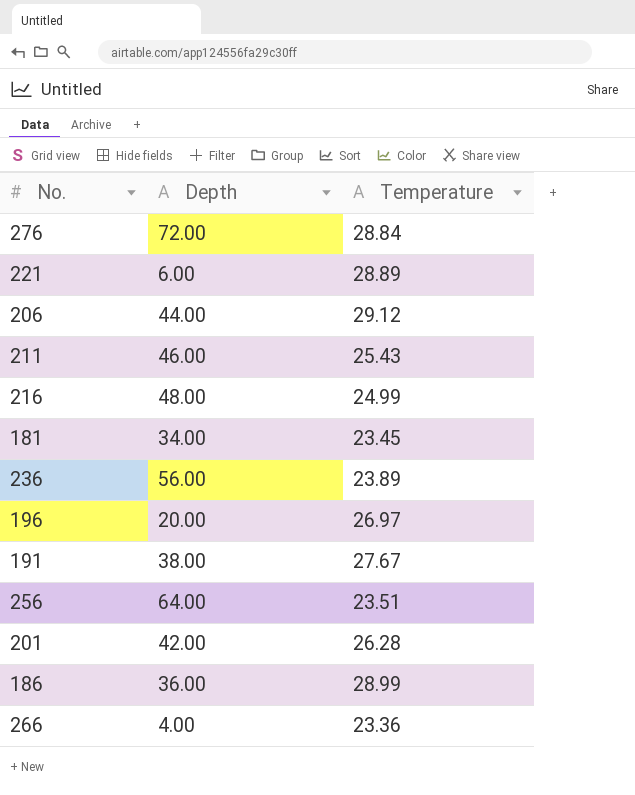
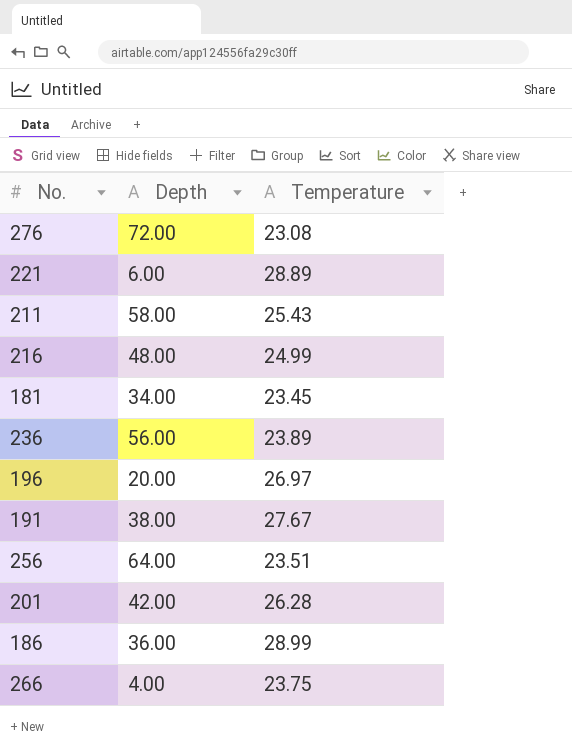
row 206: 44.00 | 29.12 -> none
276 | Temperature: 28.84 -> 23.08
211 | Depth: 46.00 -> 58.00
266 | Temperature: 23.36 -> 23.75

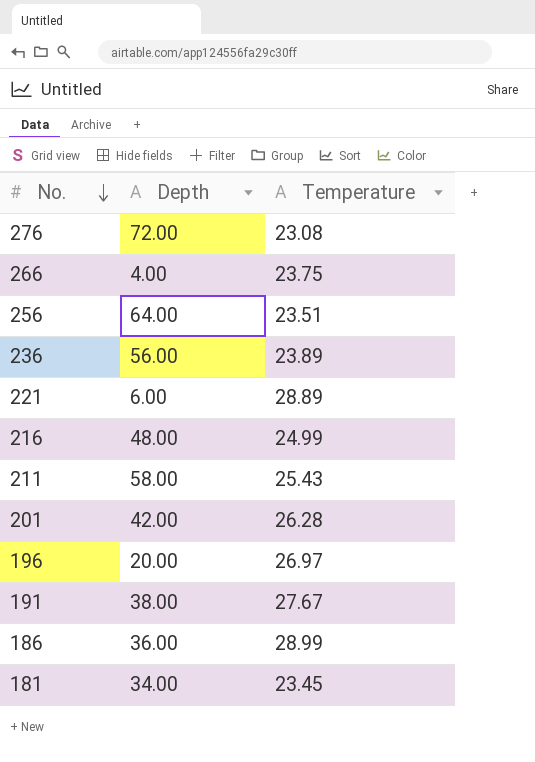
row order: none -> No. descending

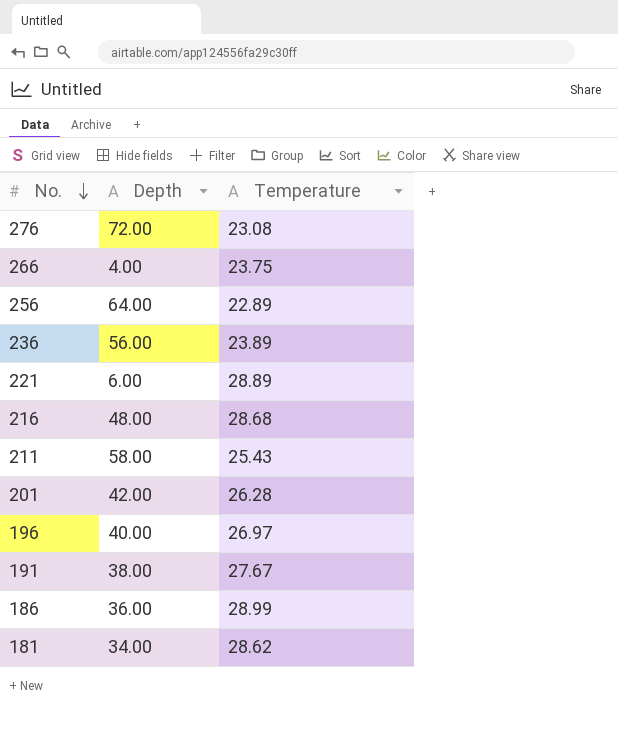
256 | Temperature: 23.51 -> 22.89
216 | Temperature: 24.99 -> 28.68
196 | Depth: 20.00 -> 40.00
181 | Temperature: 23.45 -> 28.62

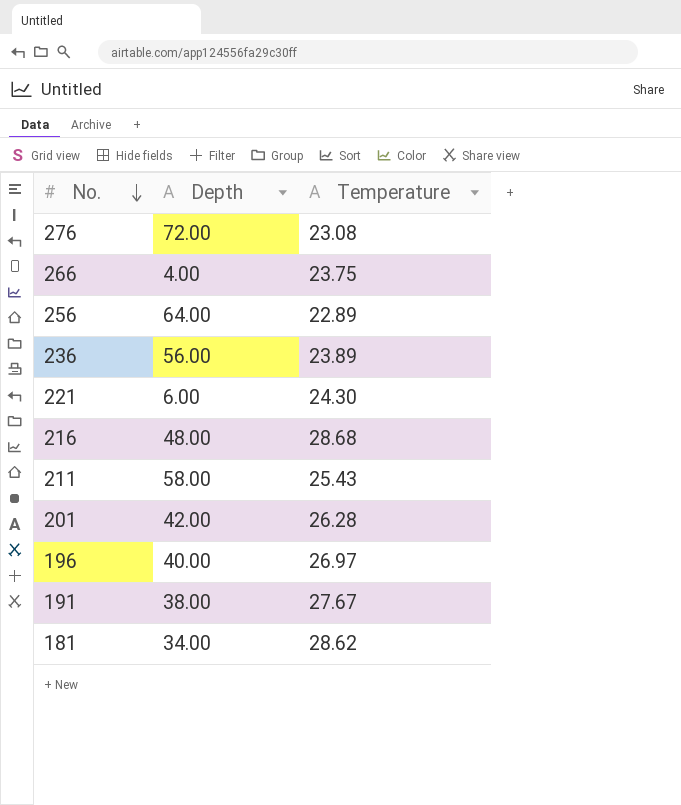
row 186: 36.00 | 28.99 -> none
221 | Temperature: 28.89 -> 24.30

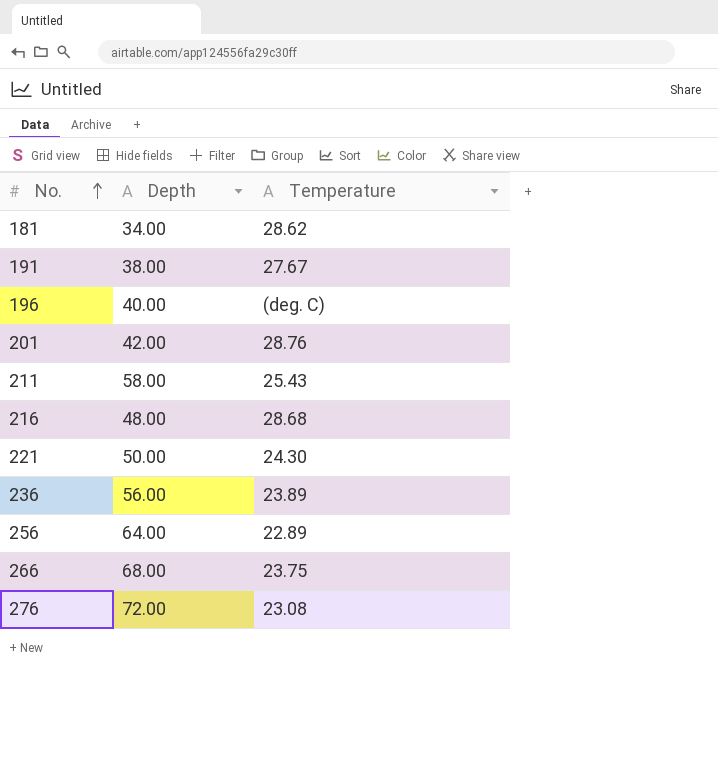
row order: No. descending -> No. ascending
196 | Temperature: 26.97 -> (deg. C)
201 | Temperature: 26.28 -> 28.76
221 | Depth: 6.00 -> 50.00
266 | Depth: 4.00 -> 68.00

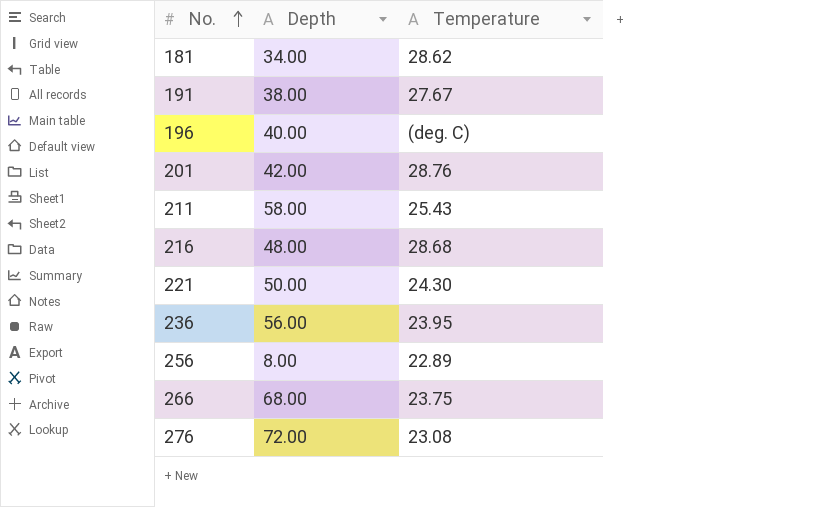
236 | Temperature: 23.89 -> 23.95
256 | Depth: 64.00 -> 8.00

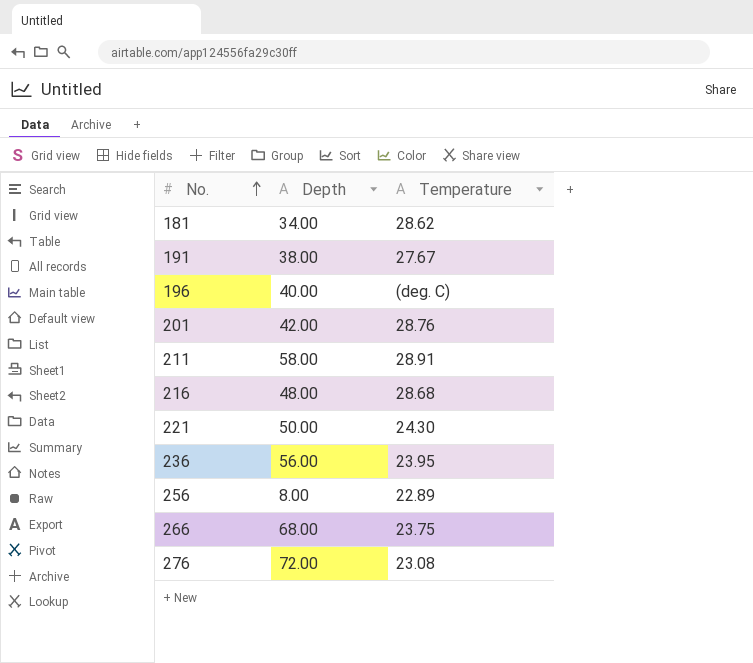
211 | Temperature: 25.43 -> 28.91

